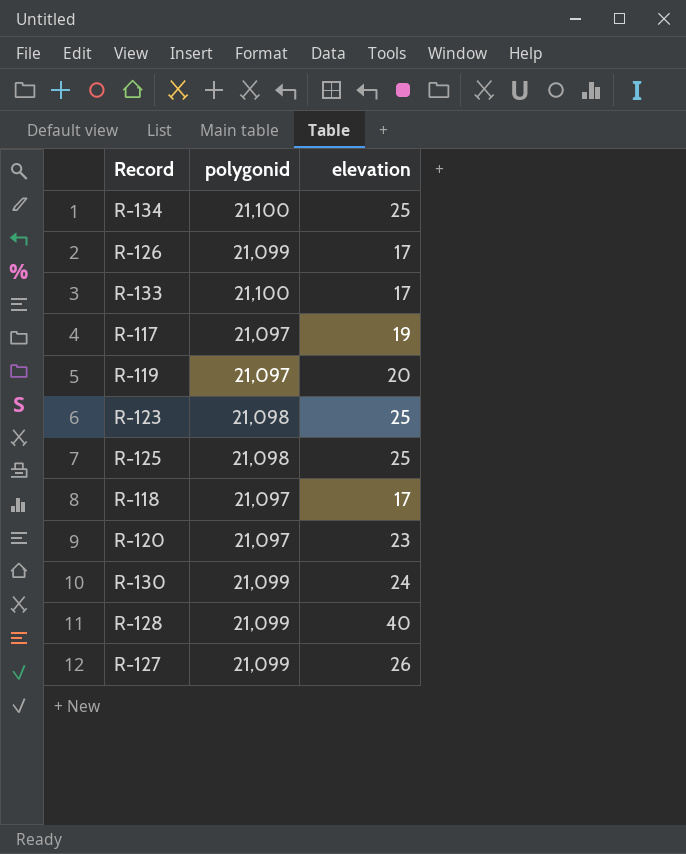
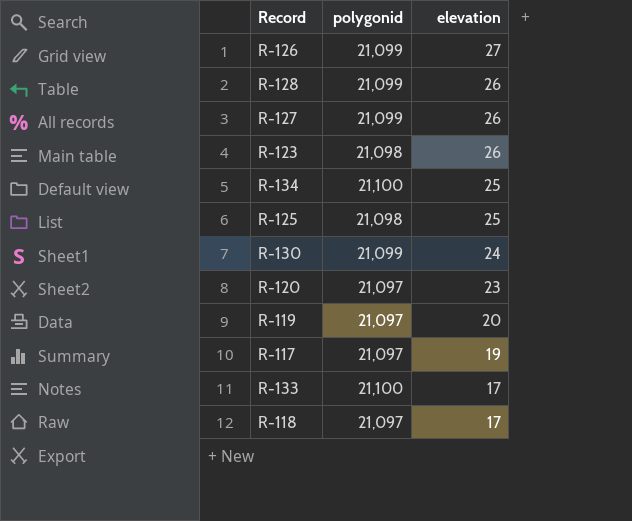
row order: none -> elevation descending
R-126 | elevation: 17 -> 27
R-128 | elevation: 40 -> 26
R-123 | elevation: 25 -> 26

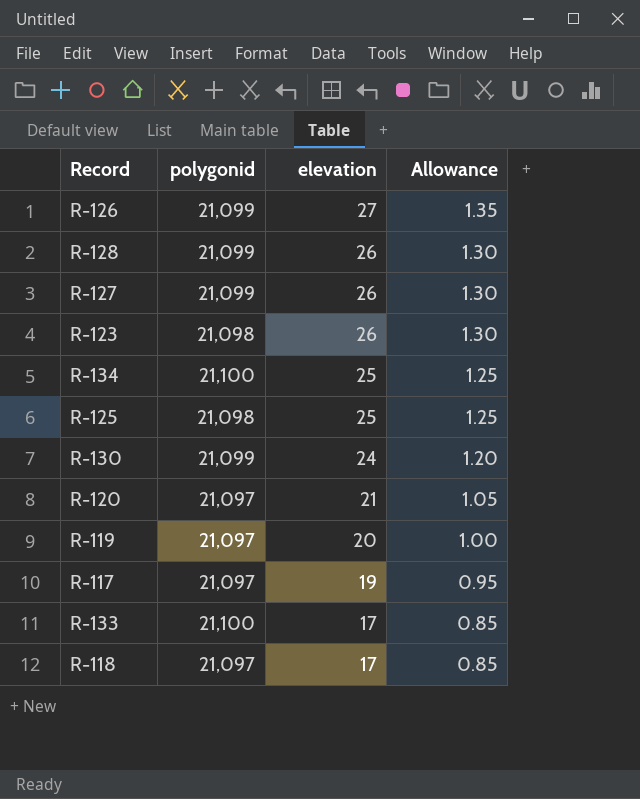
column Allowance | formula: none -> [elevation] * 0.05
R-120 | elevation: 23 -> 21

